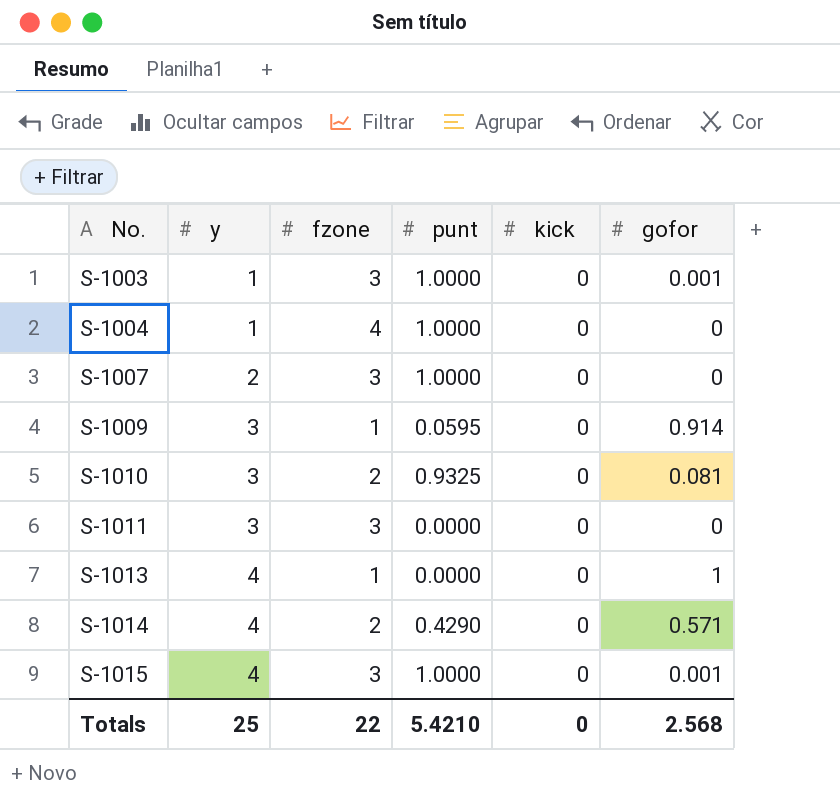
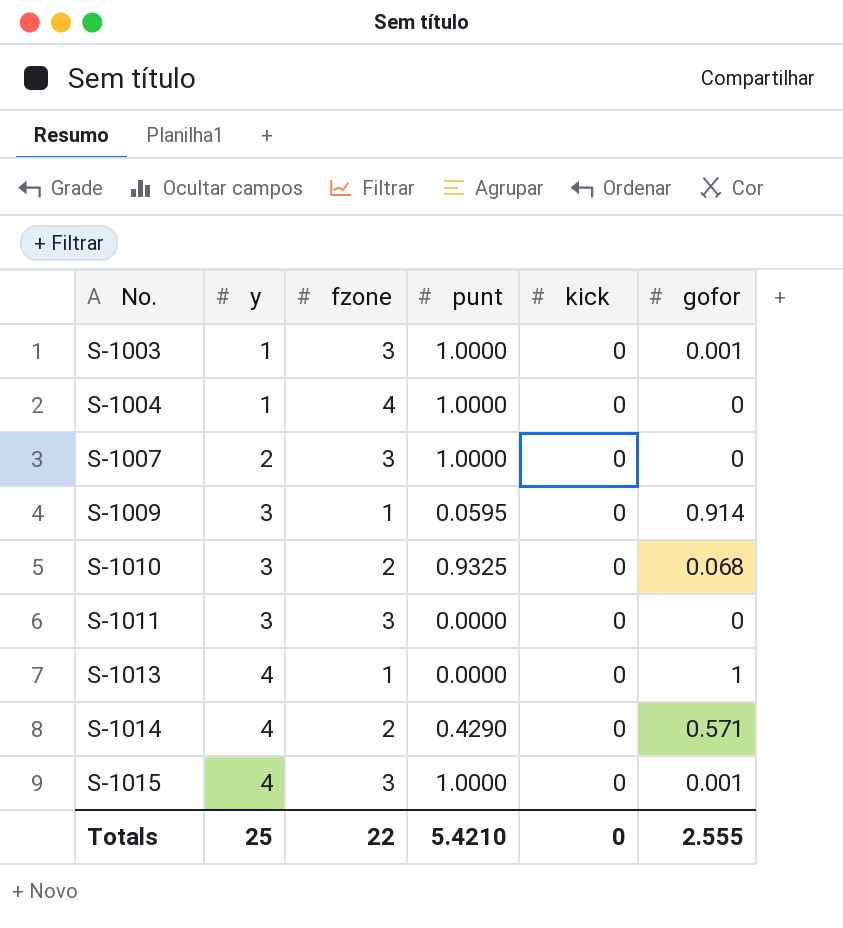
S-1010 | gofor: 0.081 -> 0.068
Totals | gofor: 2.568 -> 2.555

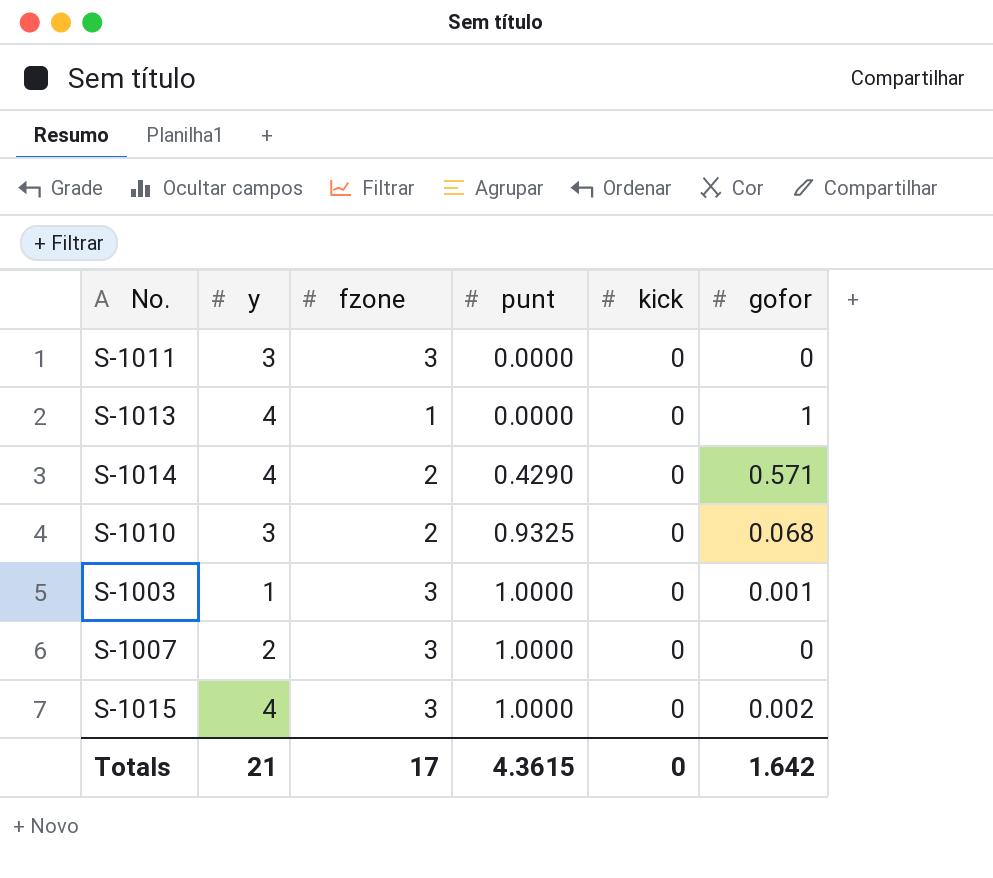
row order: No. ascending -> punt ascending
row S-1004: 1 | 4 | 1.0000 | 0 | 0 -> none
row S-1009: 3 | 1 | 0.0595 | 0 | 0.914 -> none
S-1015 | gofor: 0.001 -> 0.002
Totals | y: 25 -> 21
Totals | fzone: 22 -> 17
Totals | punt: 5.4210 -> 4.3615
Totals | gofor: 2.555 -> 1.642

